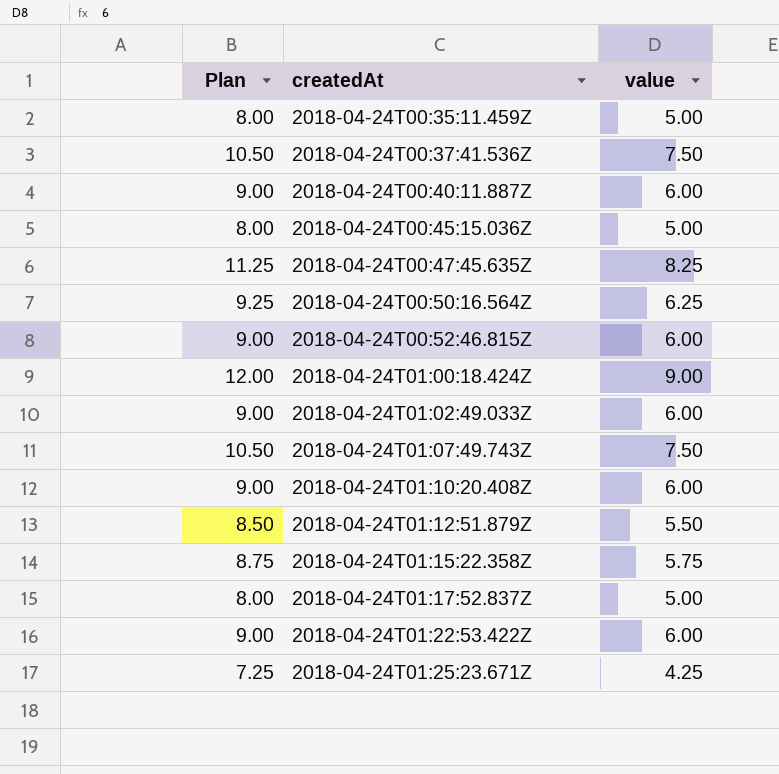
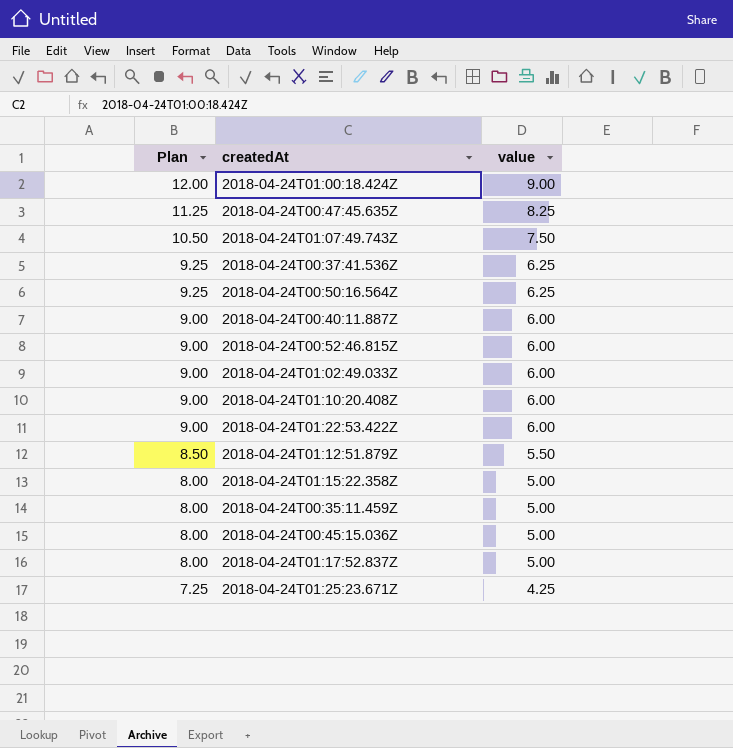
row order: createdAt ascending -> Plan descending
2018-04-24T00:37:41.536Z | Plan: 10.50 -> 9.25
2018-04-24T00:37:41.536Z | value: 7.50 -> 6.25
2018-04-24T01:15:22.358Z | Plan: 8.75 -> 8.00
2018-04-24T01:15:22.358Z | value: 5.75 -> 5.00

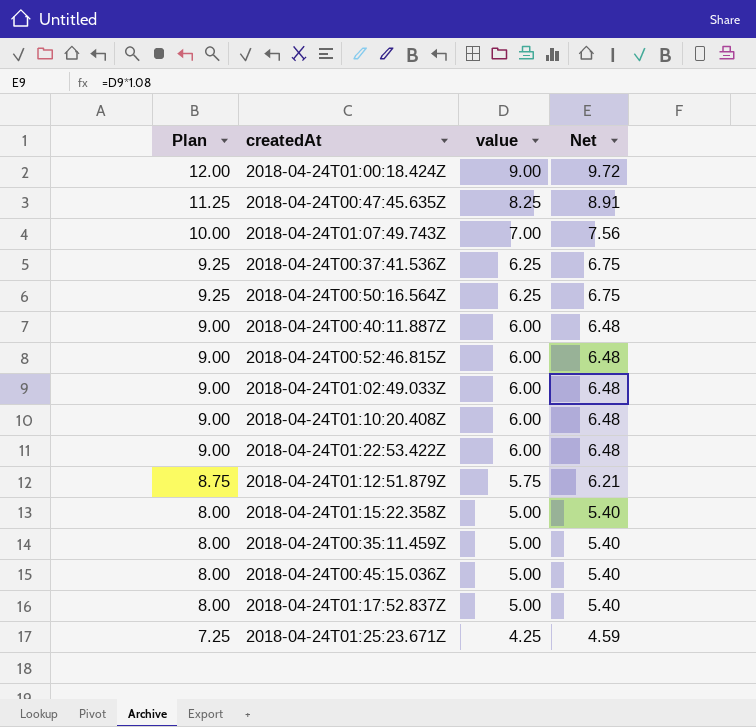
column Net | formula: none -> [value] * 1.08
2018-04-24T01:07:49.743Z | Plan: 10.50 -> 10.00
2018-04-24T01:07:49.743Z | value: 7.50 -> 7.00
2018-04-24T01:12:51.879Z | Plan: 8.50 -> 8.75
2018-04-24T01:12:51.879Z | value: 5.50 -> 5.75

